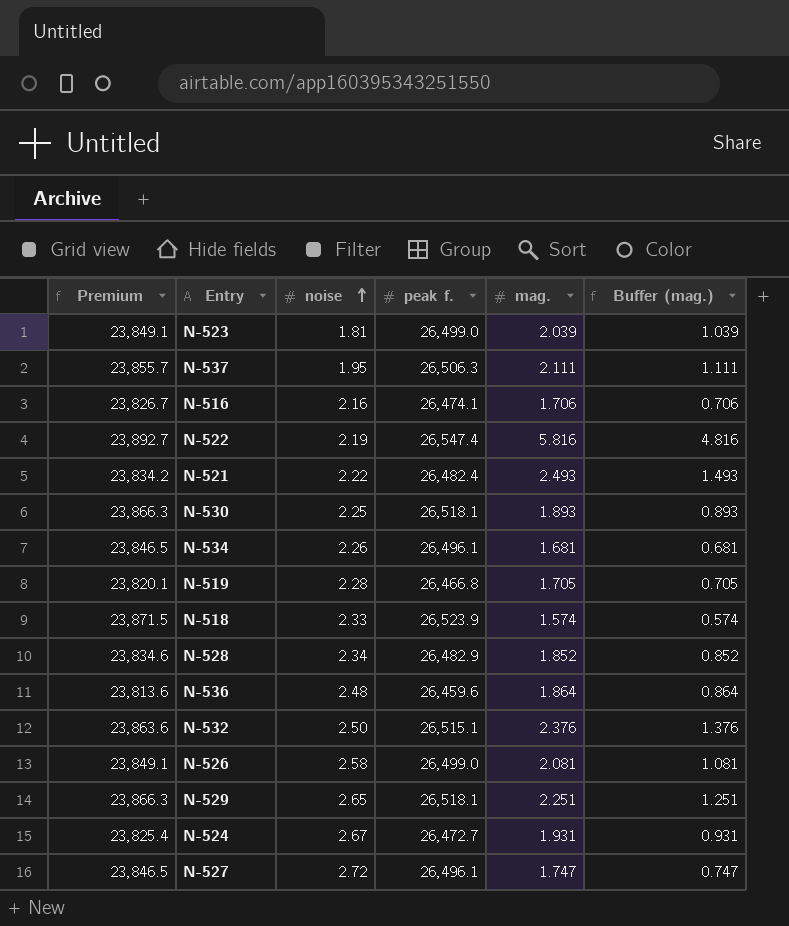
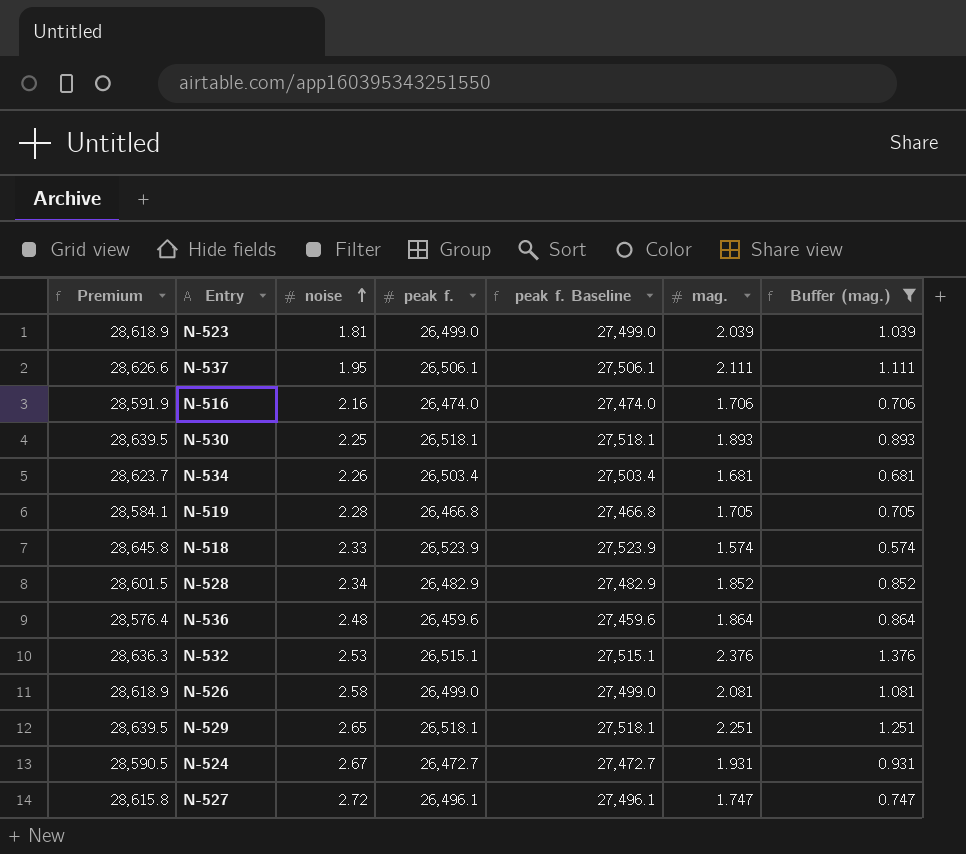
filter: none -> Buffer (mag.) <= 1.376
column Premium | formula: [peak f.] * 0.9 -> [peak f.] * 1.08
column peak f. Baseline | formula: none -> [peak f.] + 1000
N-537 | peak f.: 26,506.3 -> 26,506.1
N-516 | peak f.: 26,474.1 -> 26,474.0
N-534 | peak f.: 26,496.1 -> 26,503.4
N-532 | noise: 2.50 -> 2.53

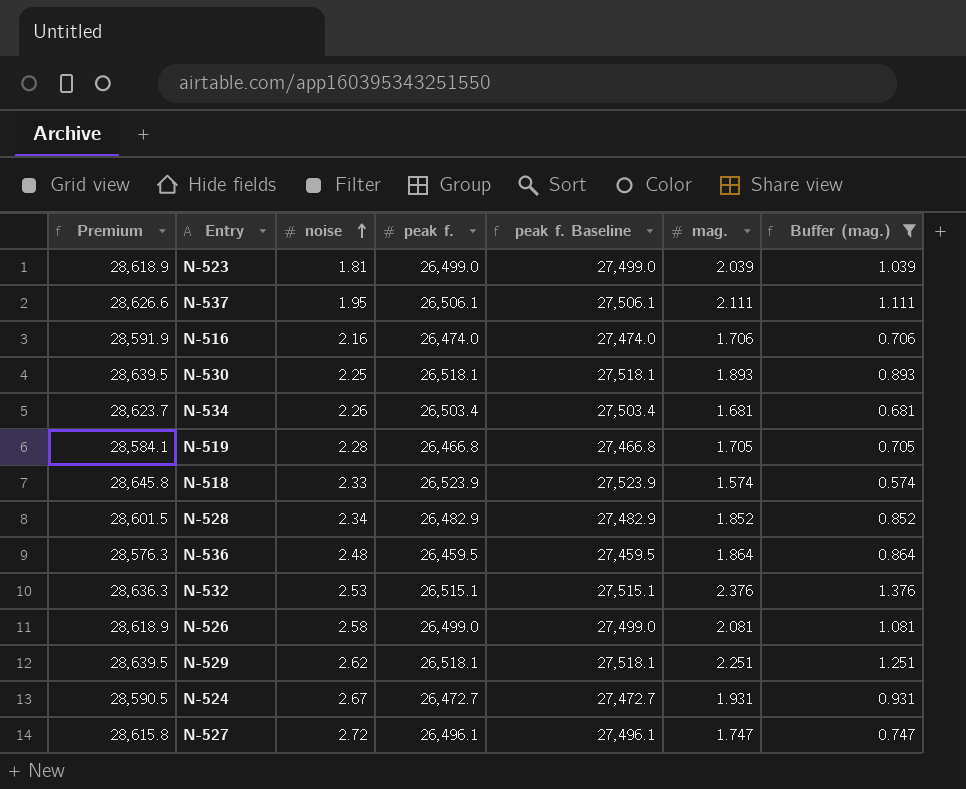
N-536 | Premium: 28,576.4 -> 28,576.3
N-536 | peak f.: 26,459.6 -> 26,459.5
N-536 | peak f. Baseline: 27,459.6 -> 27,459.5
N-529 | noise: 2.65 -> 2.62

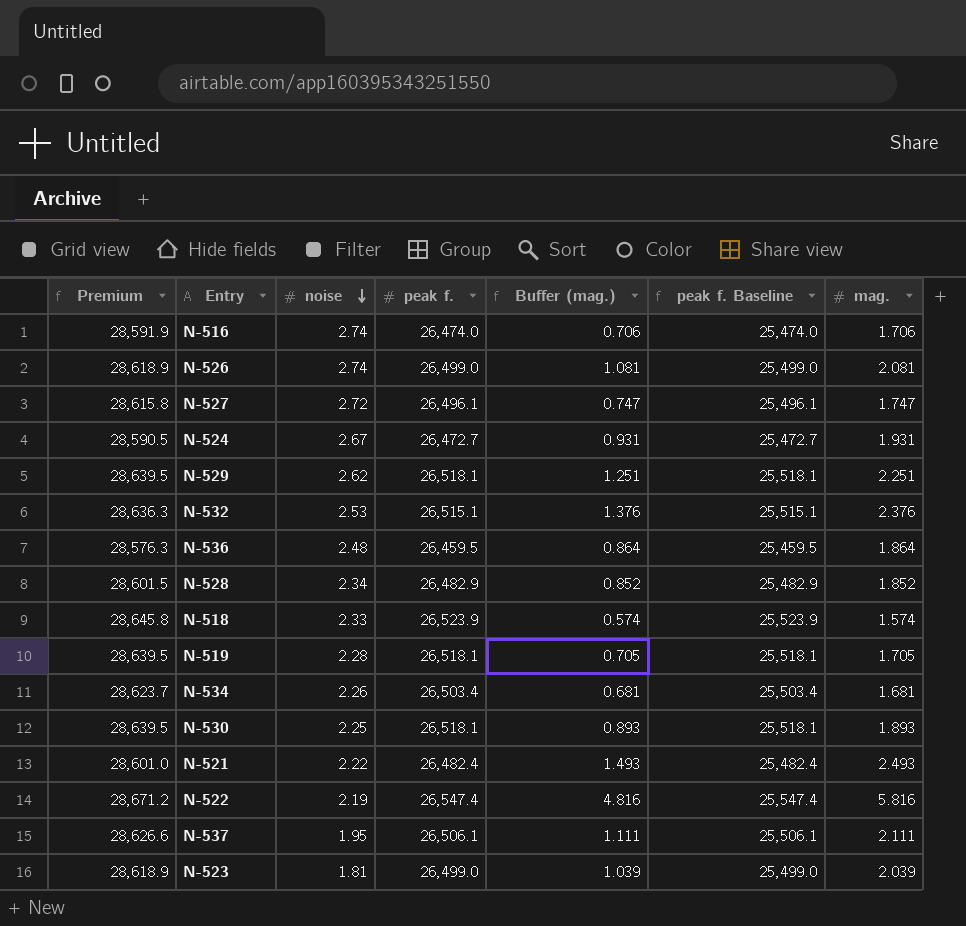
filter: Buffer (mag.) <= 1.376 -> none
row order: noise ascending -> noise descending
column Buffer (mag.) | position: 7 -> 5
column peak f. Baseline | formula: [peak f.] + 1000 -> [peak f.] - 1000
N-516 | noise: 2.16 -> 2.74
N-526 | noise: 2.58 -> 2.74
N-519 | Premium: 28,584.1 -> 28,639.5
N-519 | peak f.: 26,466.8 -> 26,518.1

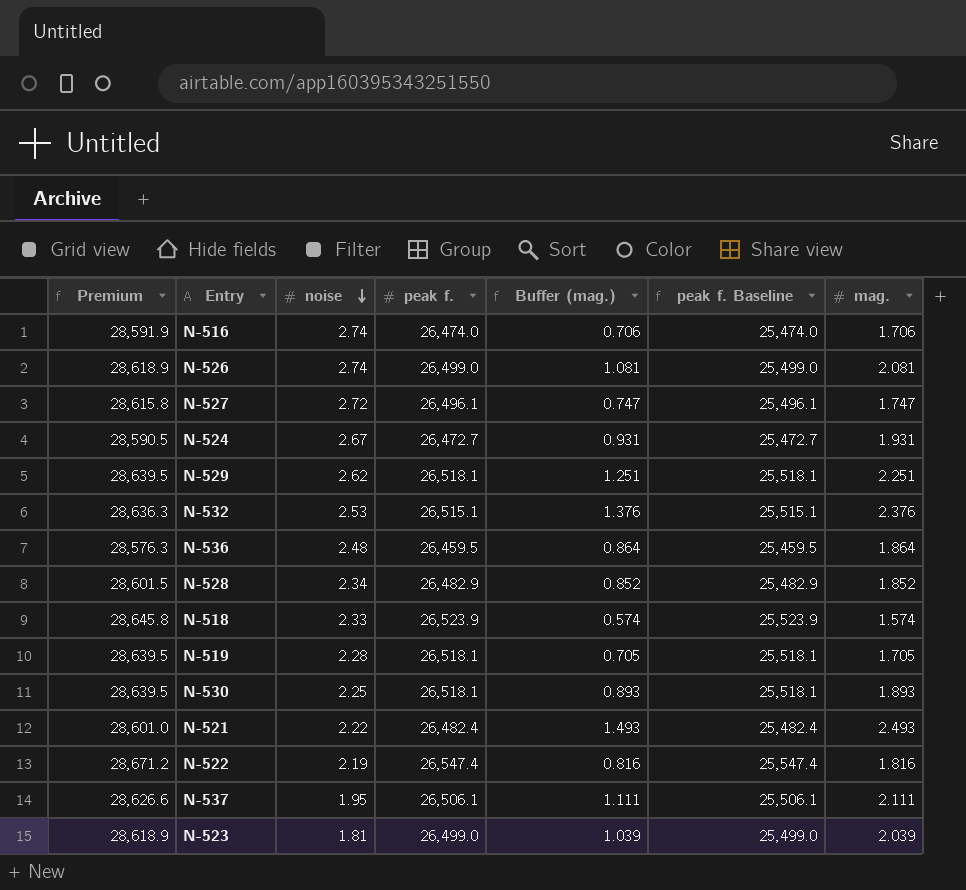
row N-534: 28,623.7 | 2.26 | 26,503.4 | 0.681 | 25,503.4 | 1.681 -> none
N-522 | Buffer (mag.): 4.816 -> 0.816
N-522 | mag.: 5.816 -> 1.816

